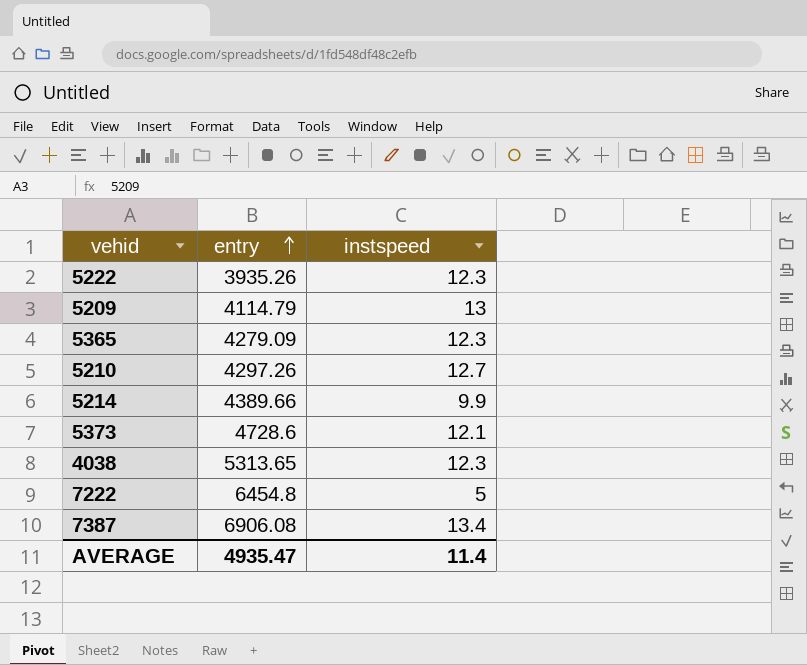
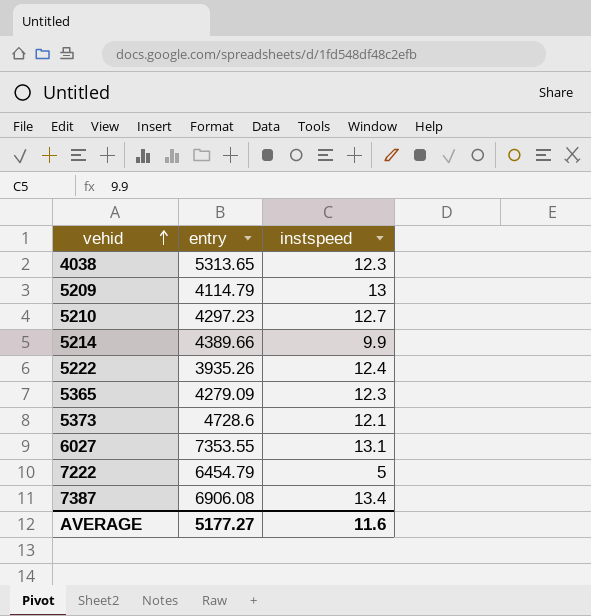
row order: entry ascending -> vehid ascending
5210 | entry: 4297.26 -> 4297.23
5222 | instspeed: 12.3 -> 12.4
row 6027: none -> 7353.55 | 13.1
7222 | entry: 6454.8 -> 6454.79
AVERAGE | entry: 4935.47 -> 5177.27
AVERAGE | instspeed: 11.4 -> 11.6

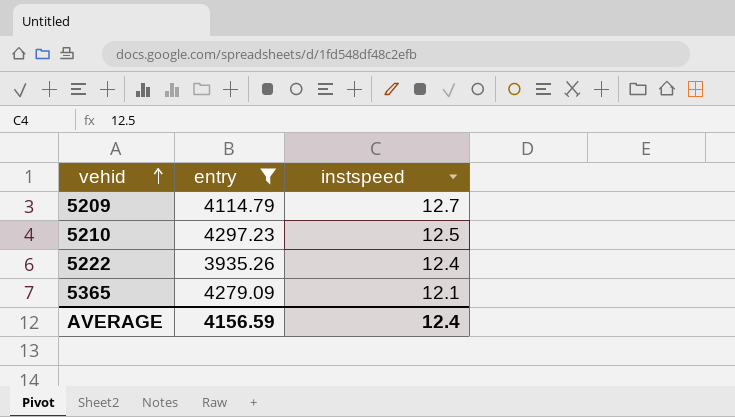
filter: none -> entry <= 4297.23
5209 | instspeed: 13 -> 12.7
5210 | instspeed: 12.7 -> 12.5
5365 | instspeed: 12.3 -> 12.1
AVERAGE | entry: 5177.27 -> 4156.59
AVERAGE | instspeed: 11.6 -> 12.4

